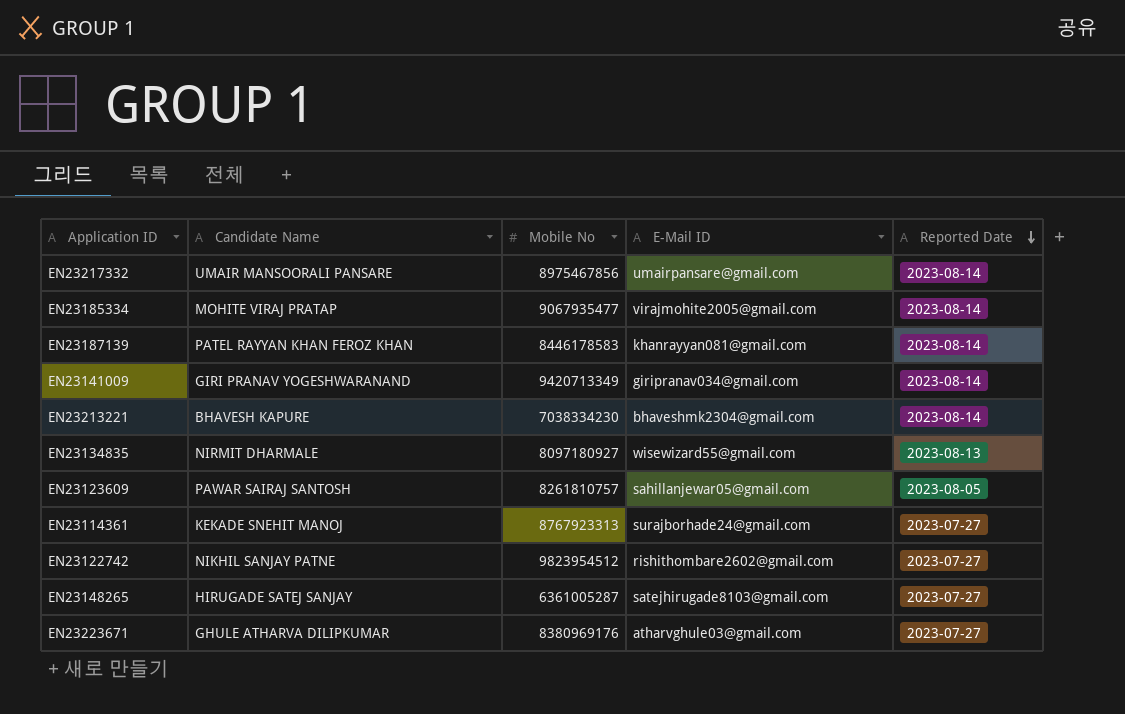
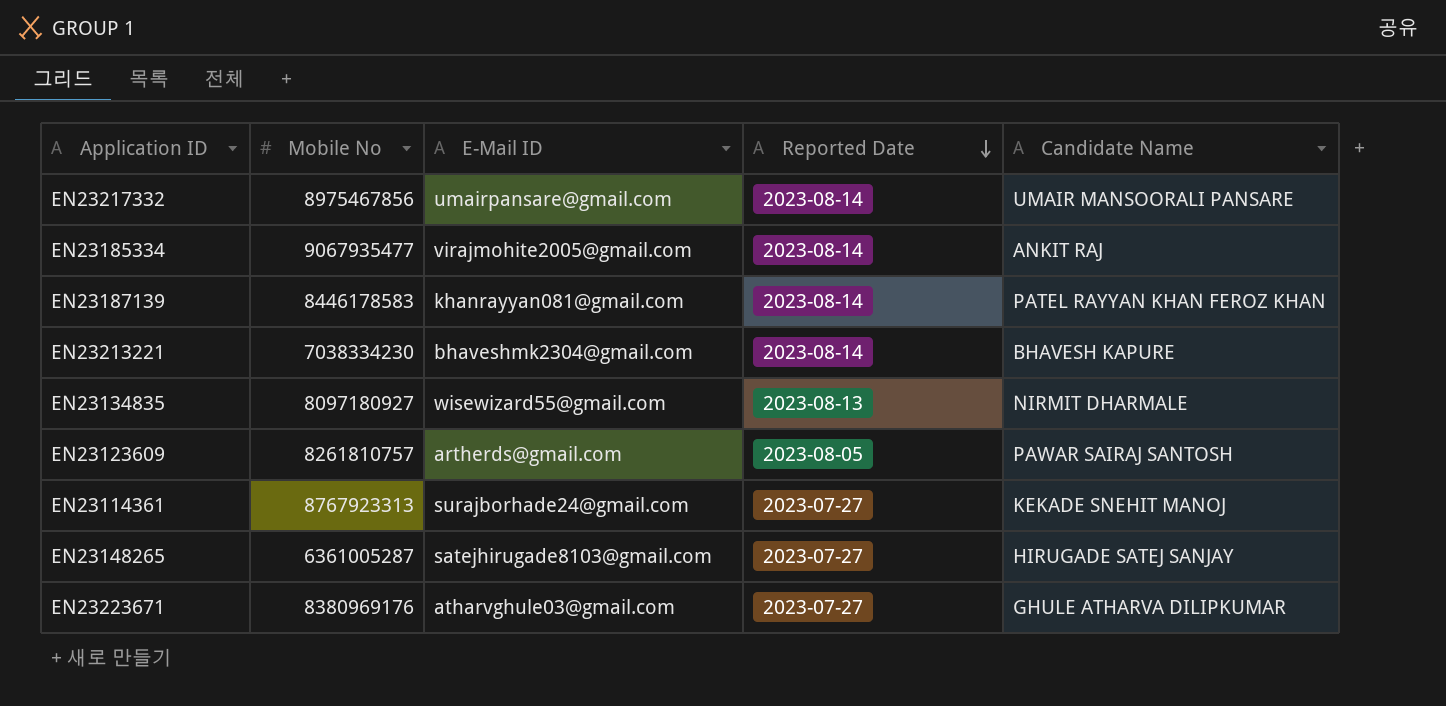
column Candidate Name | position: 2 -> 5
row EN23141009: GIRI PRANAV YOGESHWARANAND | 9420713349 | giripranav034@gmail.com | 2023-08-14 -> none
row EN23122742: NIKHIL SANJAY PATNE | 9823954512 | rishithombare2602@gmail.com | 2023-07-27 -> none
EN23185334 | Candidate Name: MOHITE VIRAJ PRATAP -> ANKIT RAJ
EN23123609 | E-Mail ID: sahillanjewar05@gmail.com -> artherds@gmail.com

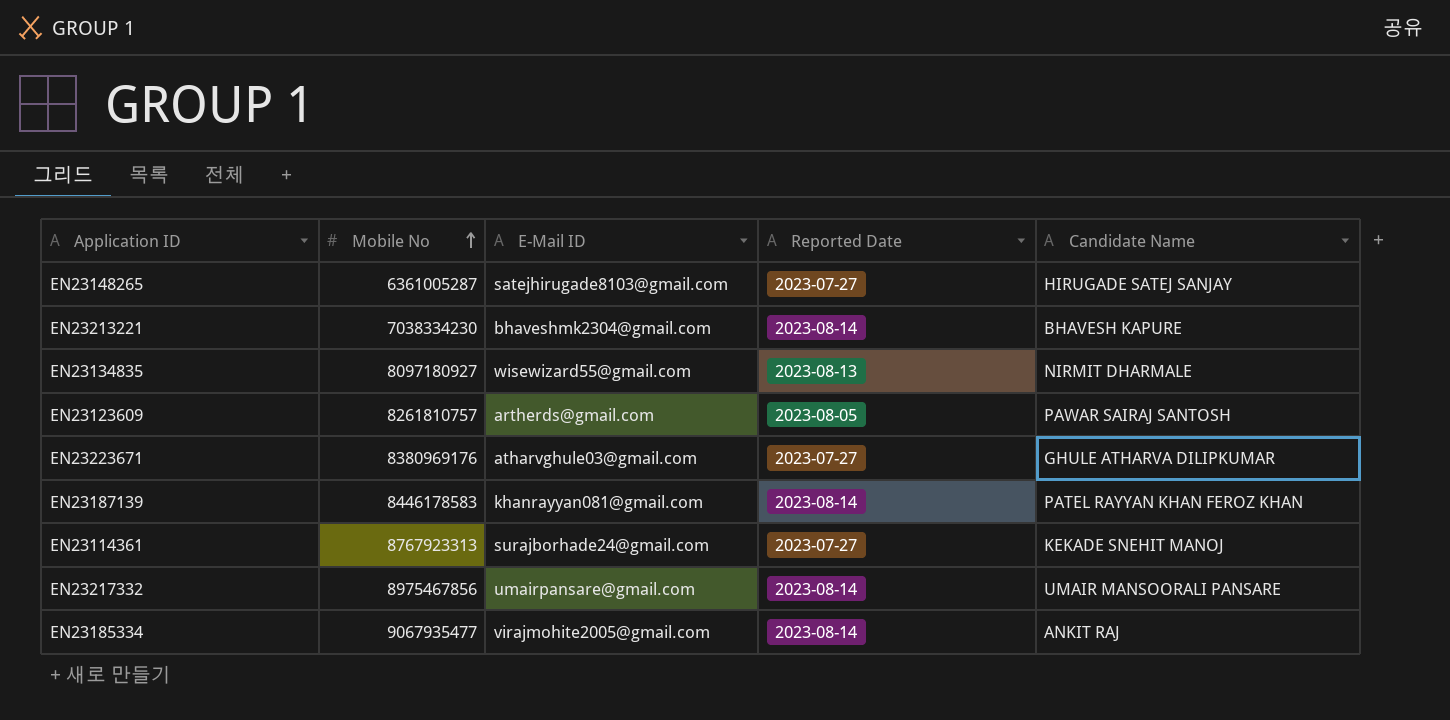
row order: Reported Date descending -> Mobile No ascending

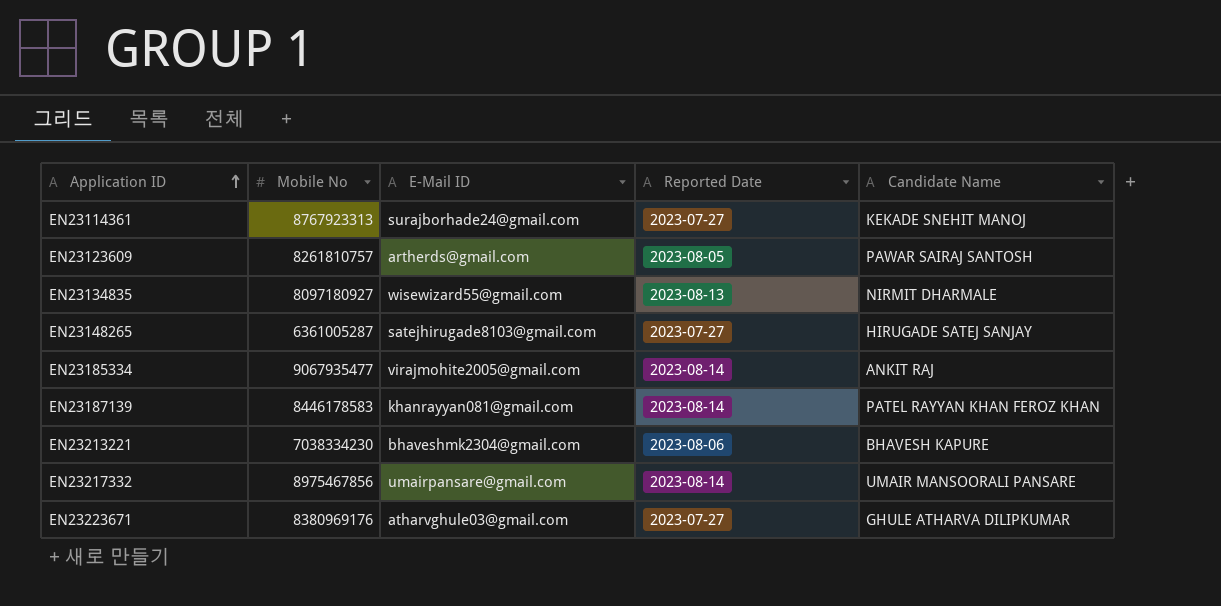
row order: Mobile No ascending -> Application ID ascending
EN23213221 | Reported Date: 2023-08-14 -> 2023-08-06

